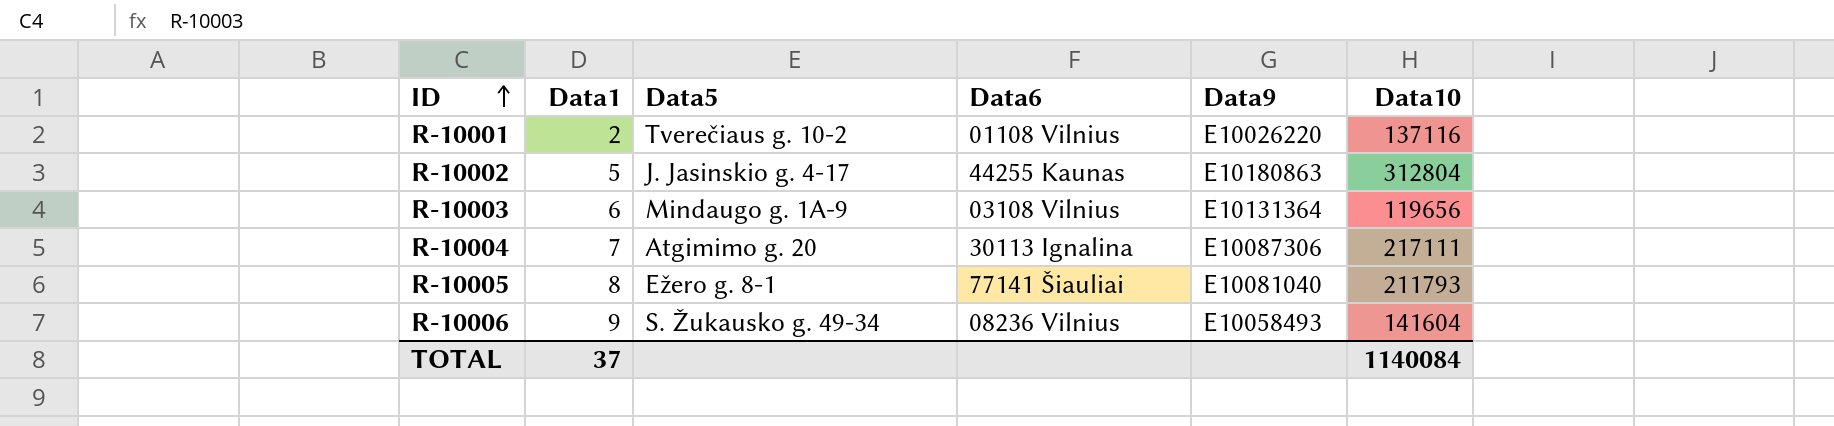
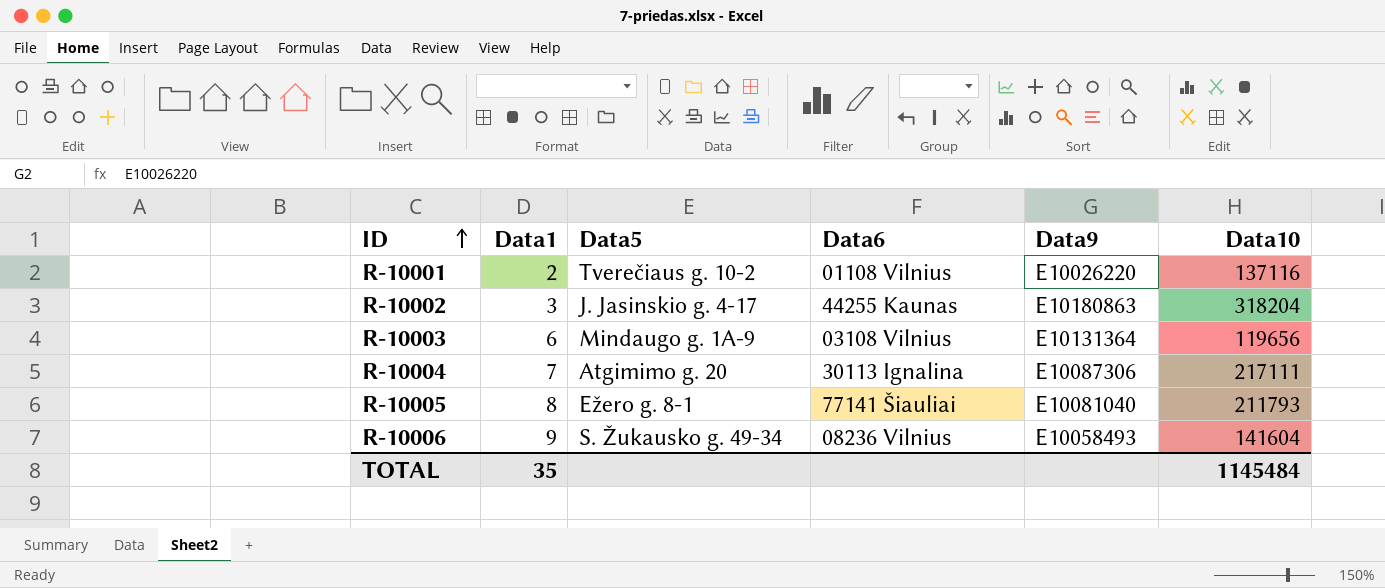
R-10002 | Data1: 5 -> 3
R-10002 | Data10: 312804 -> 318204
TOTAL | Data1: 37 -> 35
TOTAL | Data10: 1140084 -> 1145484

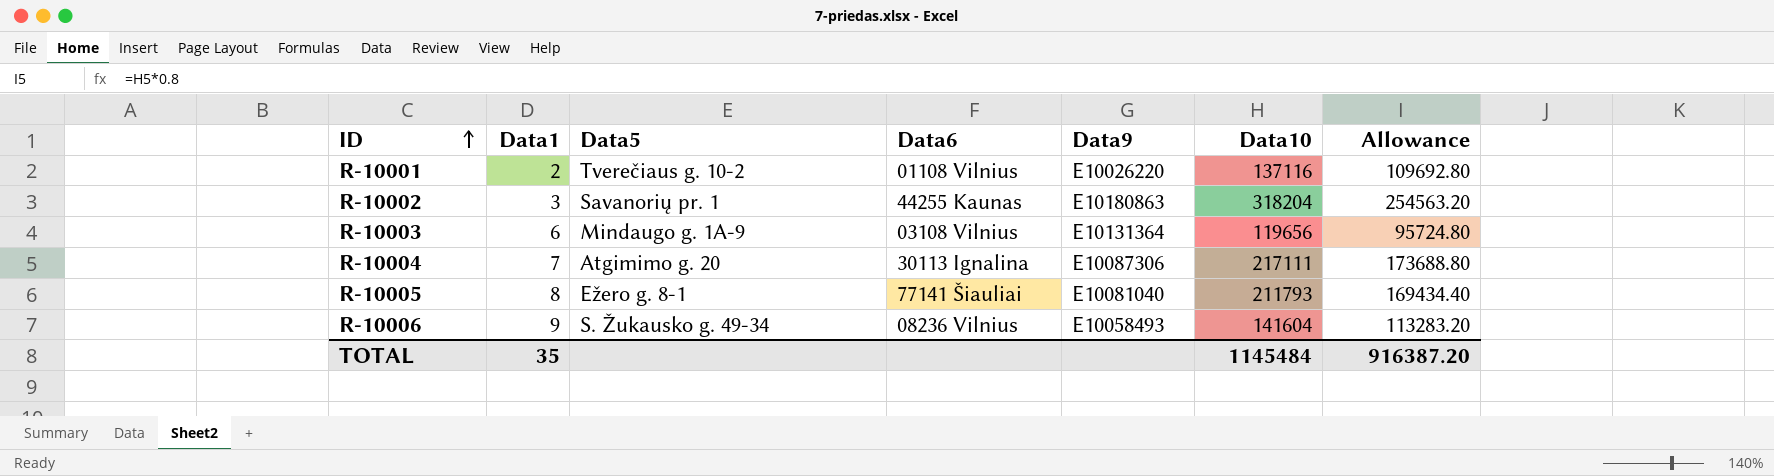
column Allowance | formula: none -> [Data10] * 0.8
R-10002 | Data5: J. Jasinskio g. 4-17 -> Savanorių pr. 1

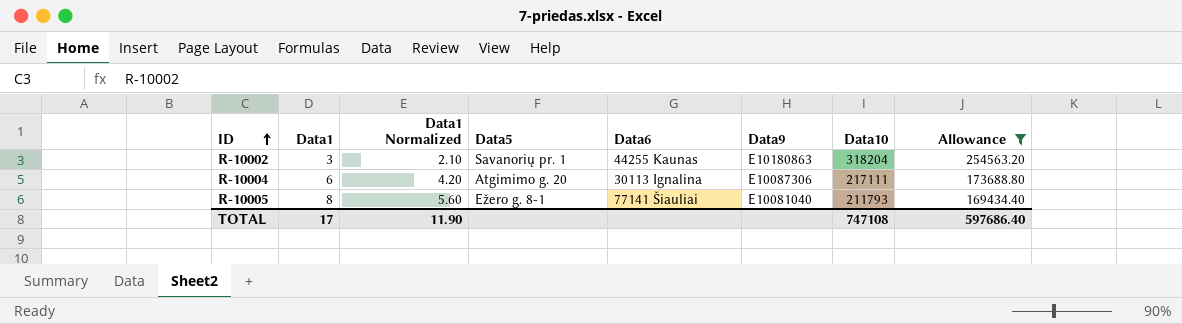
filter: none -> Allowance >= 169434.40
column Data1 Normalized | formula: none -> [Data1] * 0.7
R-10004 | Data1: 7 -> 6
TOTAL | Data1: 35 -> 17
TOTAL | Data10: 1145484 -> 747108
TOTAL | Allowance: 916387.20 -> 597686.40

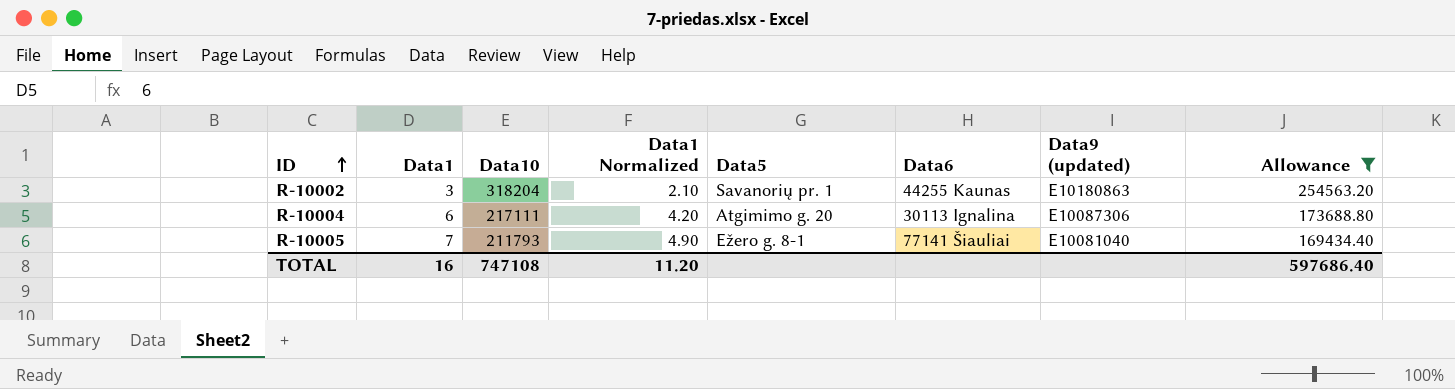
column Data10 | position: 7 -> 3
column name: Data9 -> Data9 (updated)
R-10005 | Data1: 8 -> 7
R-10005 | Data1 Normalized: 5.60 -> 4.90
TOTAL | Data1: 17 -> 16
TOTAL | Data1 Normalized: 11.90 -> 11.20

